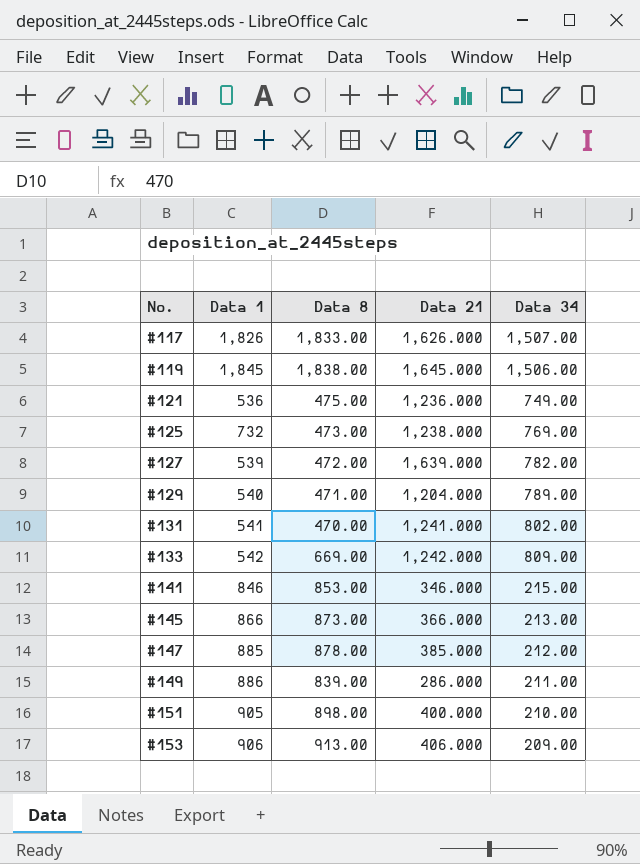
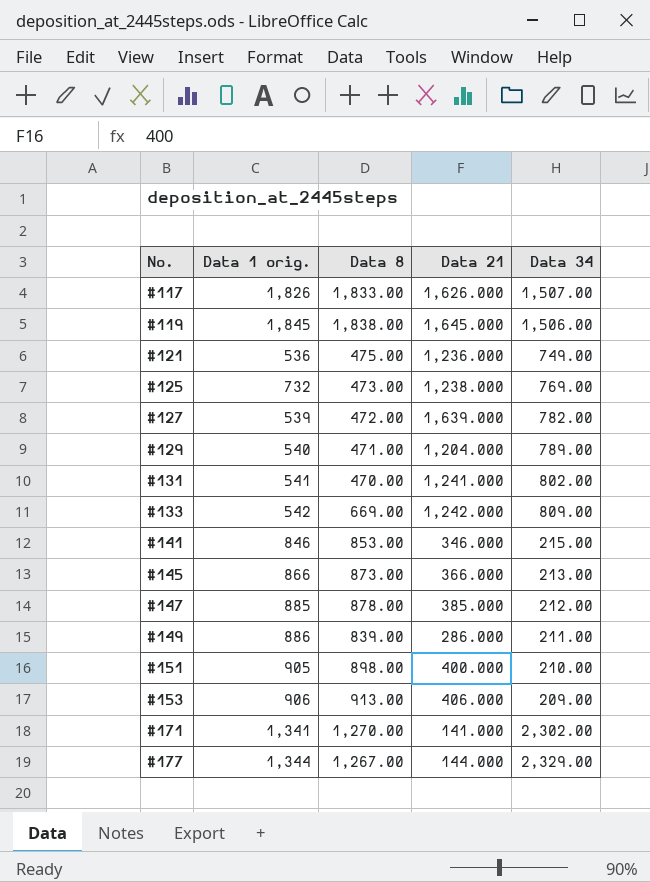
column name: Data 1 -> Data 1 orig.
row #171: none -> 1,341 | 1,270.00 | 141.000 | 2,302.00
row #177: none -> 1,344 | 1,267.00 | 144.000 | 2,329.00

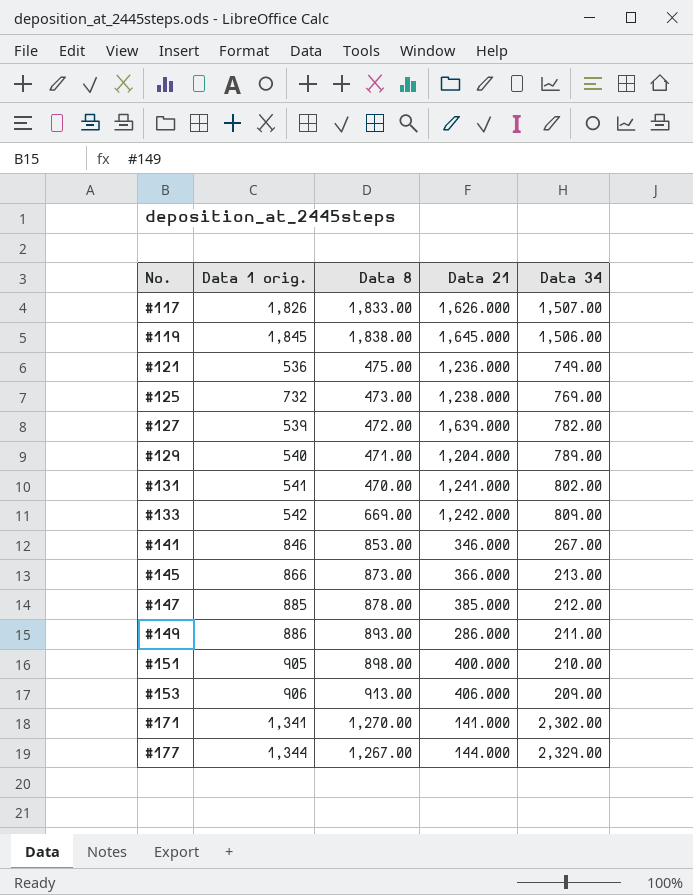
#141 | Data 34: 215.00 -> 267.00
#149 | Data 8: 839.00 -> 893.00

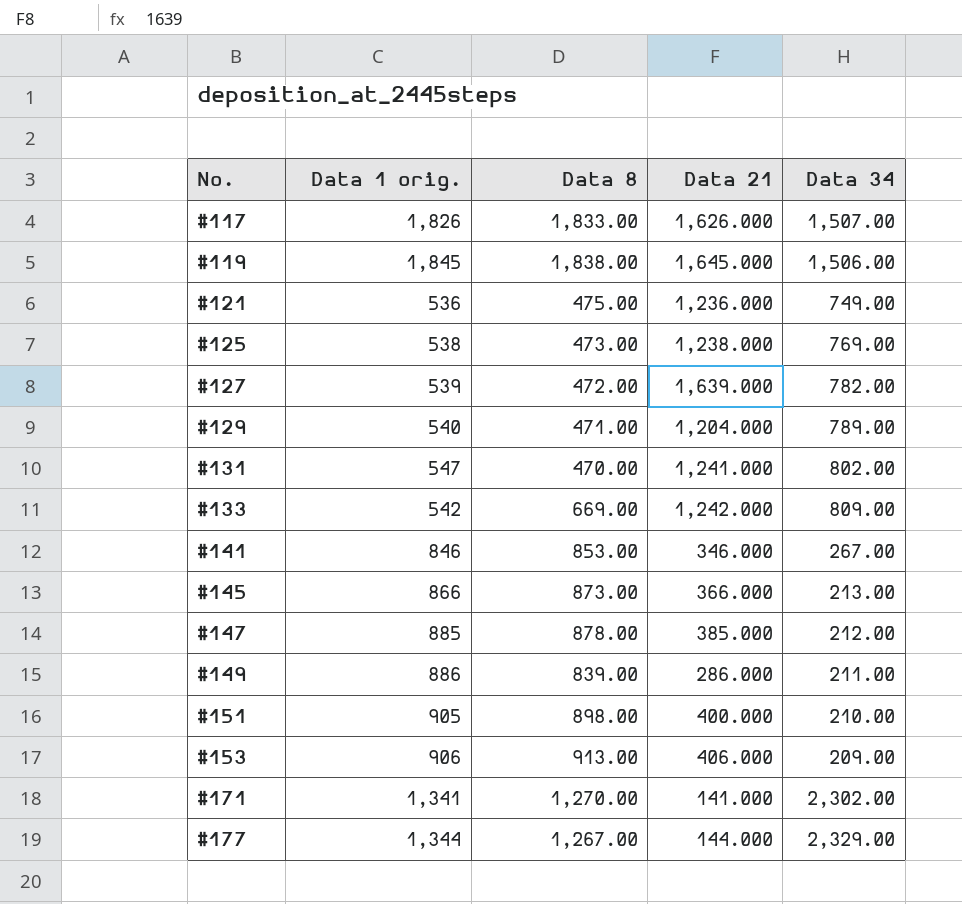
#125 | Data 1 orig.: 732 -> 538
#131 | Data 1 orig.: 541 -> 547
#149 | Data 8: 893.00 -> 839.00

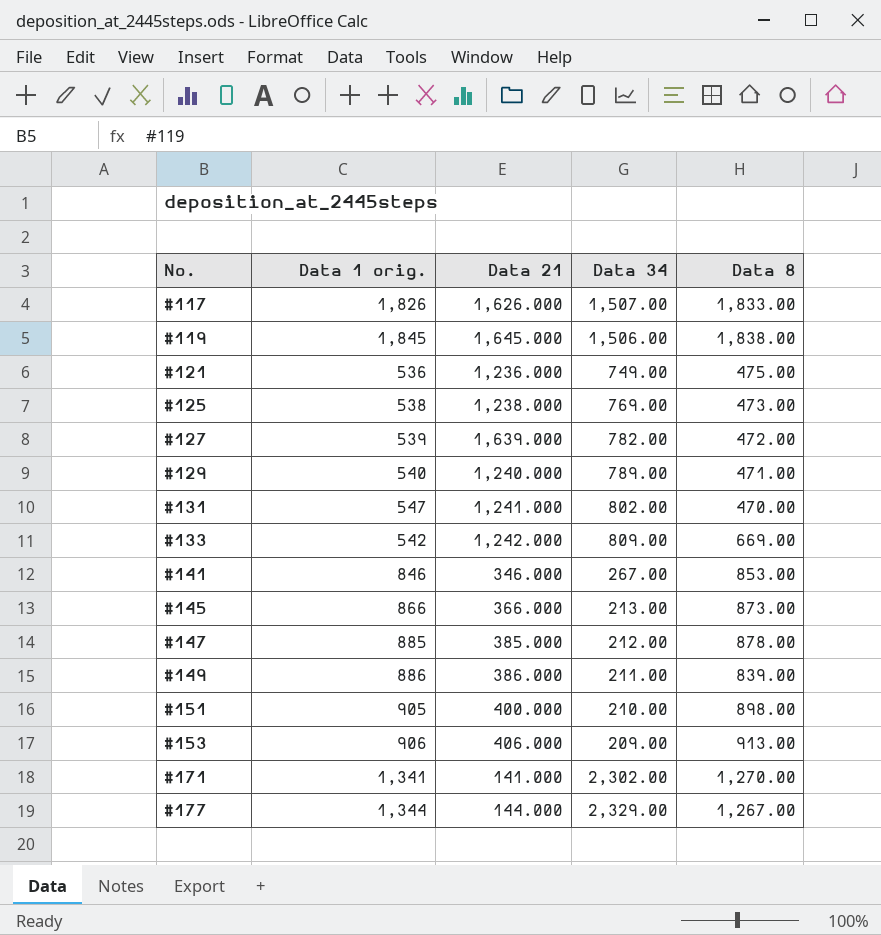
column Data 8 | position: 3 -> 5
#129 | Data 21: 1,204.000 -> 1,240.000
#149 | Data 21: 286.000 -> 386.000

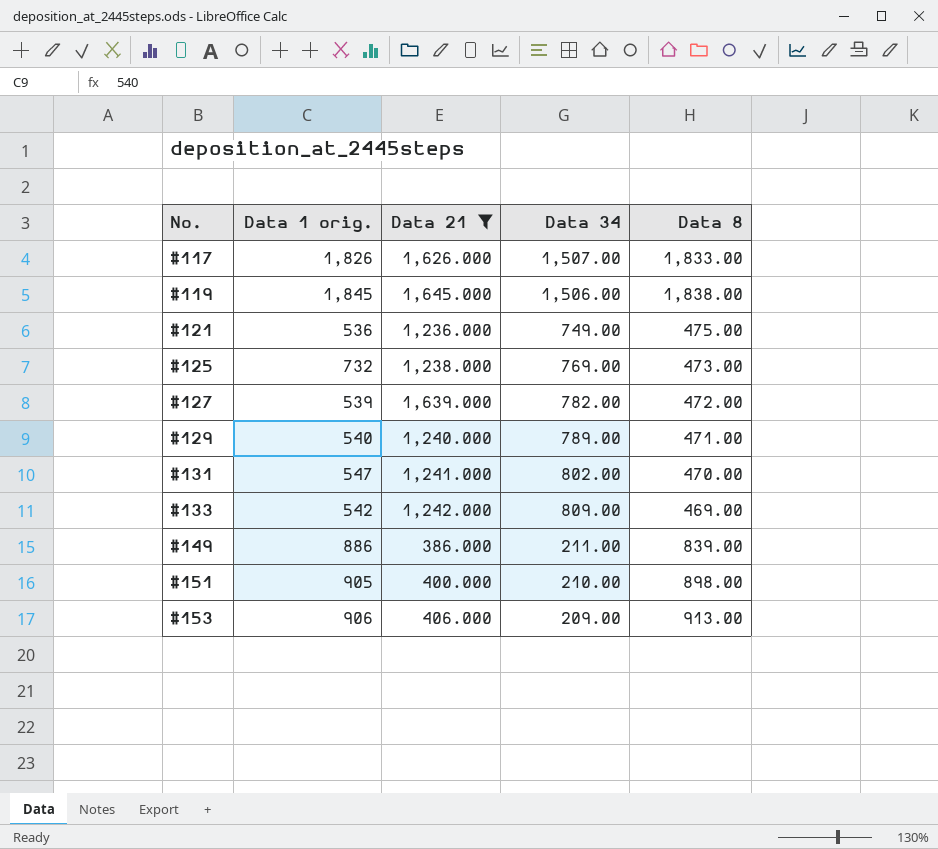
filter: none -> Data 21 >= 386.000
#125 | Data 1 orig.: 538 -> 732
#133 | Data 8: 669.00 -> 469.00

